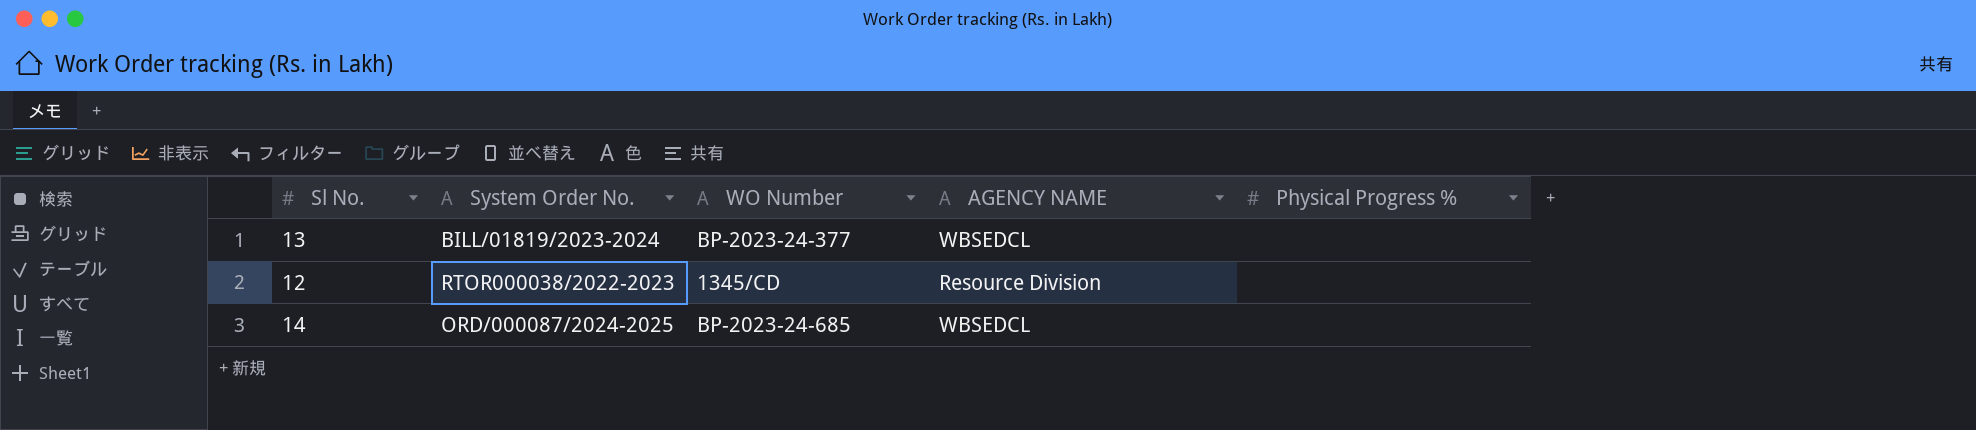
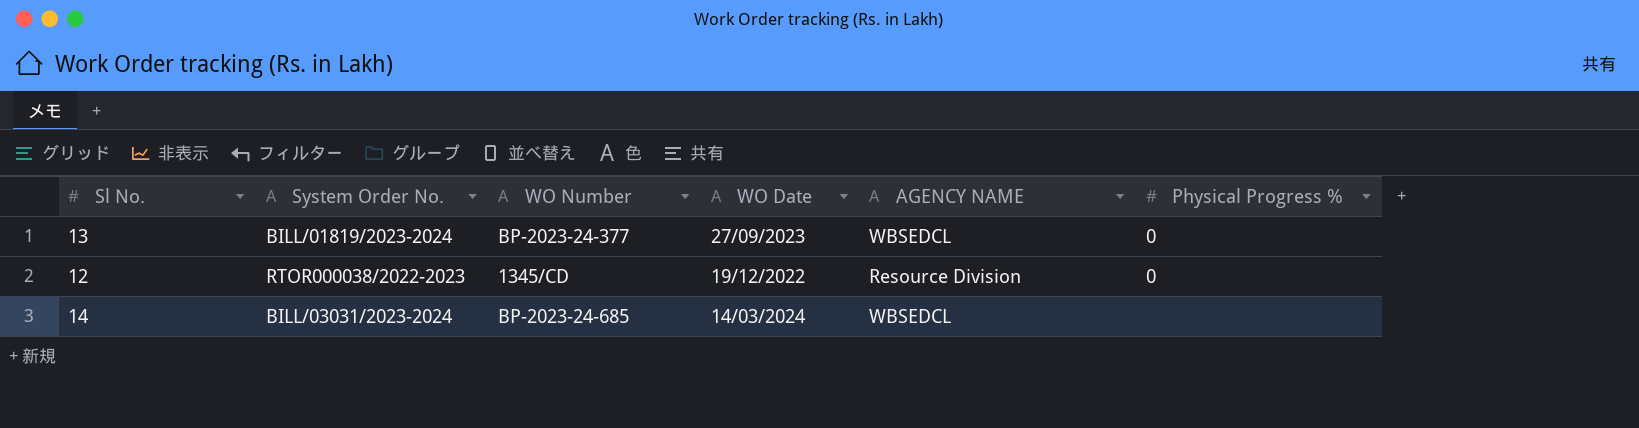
column WO Date | position: none -> 4
13 | Physical Progress %: none -> 0
12 | Physical Progress %: none -> 0
14 | System Order No.: ORD/000087/2024-2025 -> BILL/03031/2023-2024

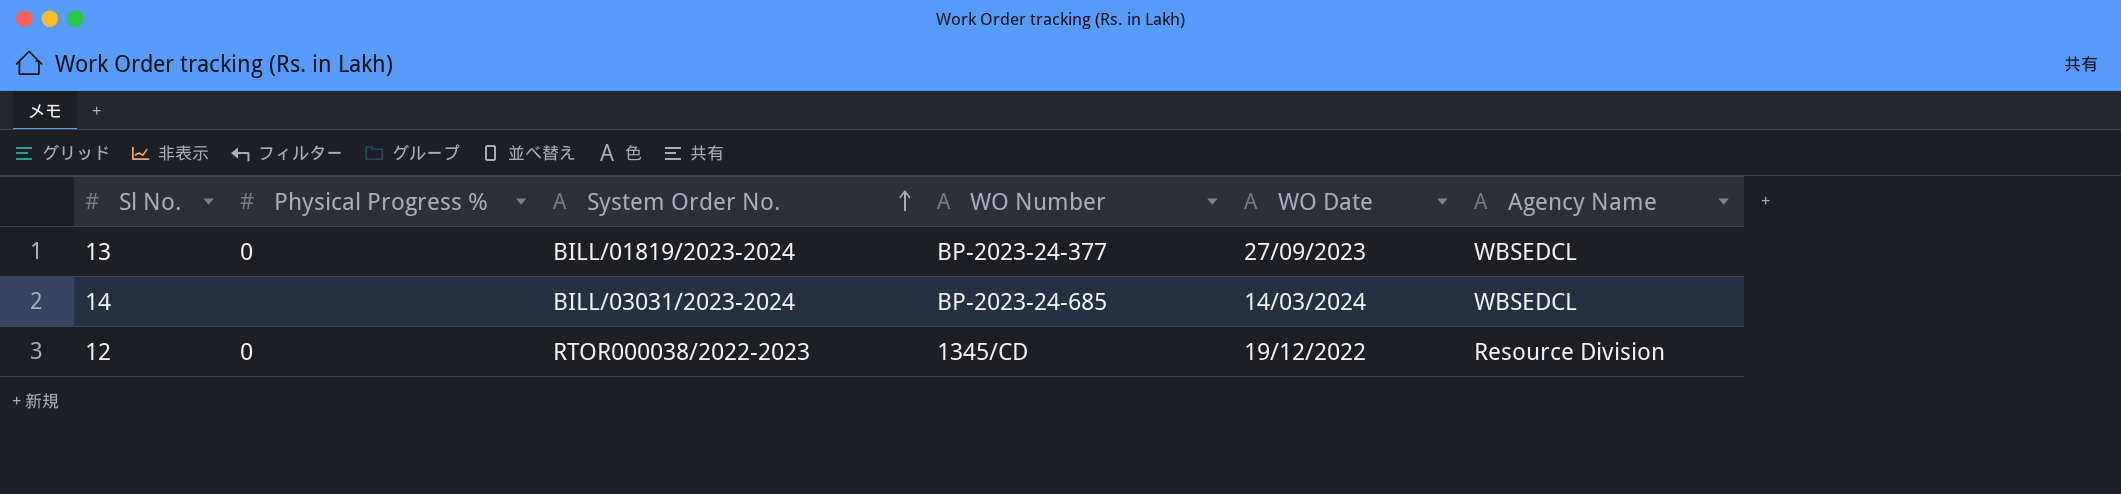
row order: none -> System Order No. ascending
column Physical Progress % | position: 6 -> 2
column name: AGENCY NAME -> Agency Name

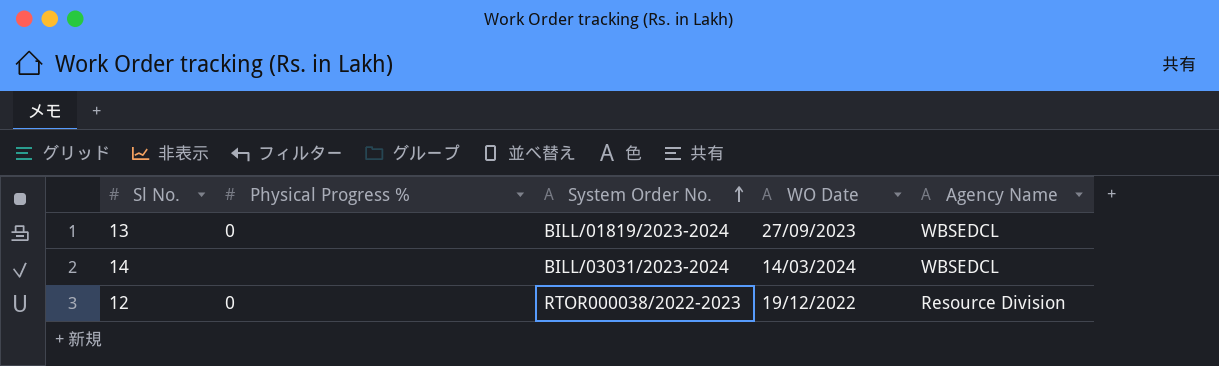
column WO Number | position: 4 -> none

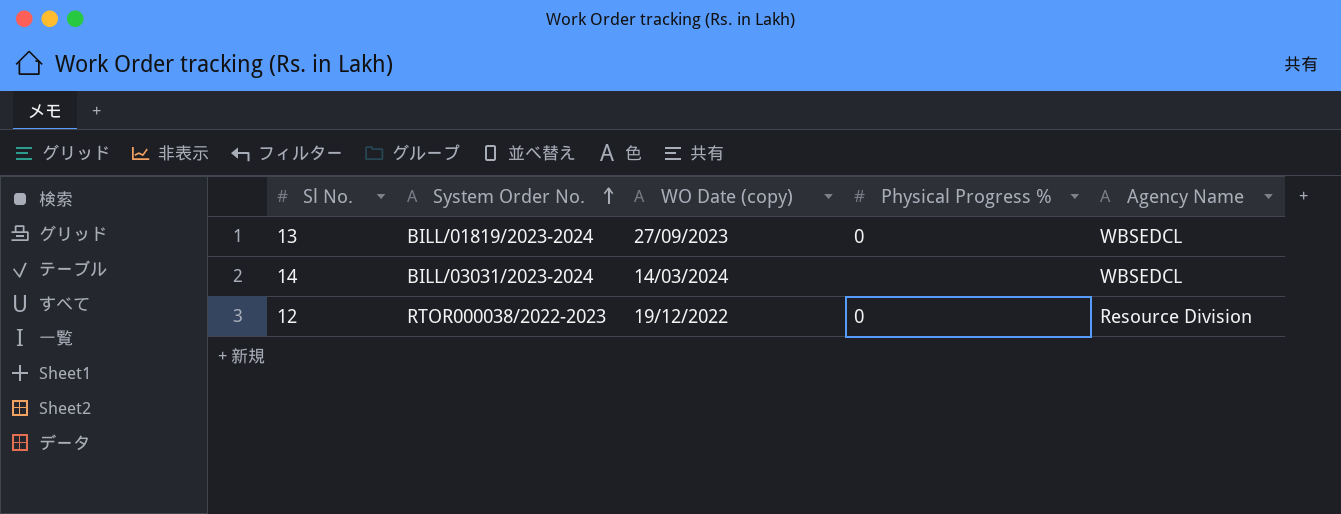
column name: WO Date -> WO Date (copy)
column Physical Progress % | position: 2 -> 4

